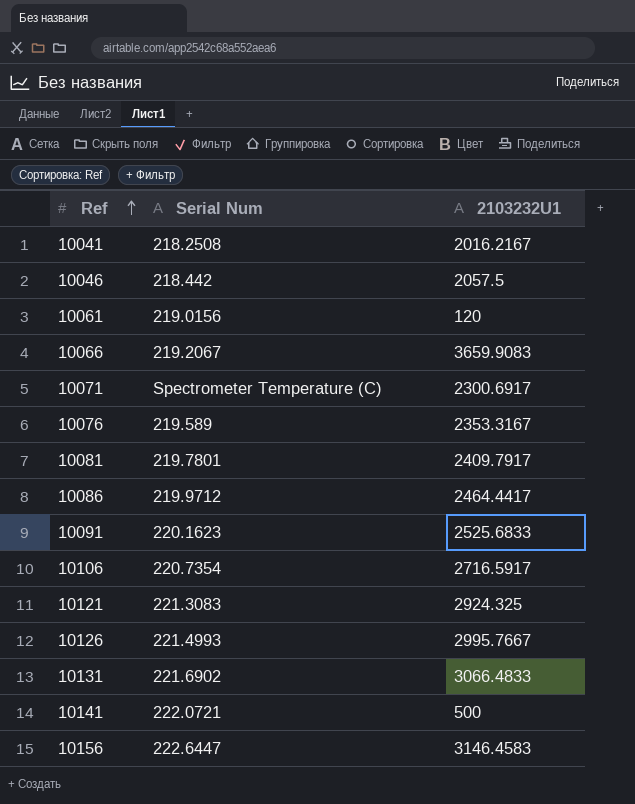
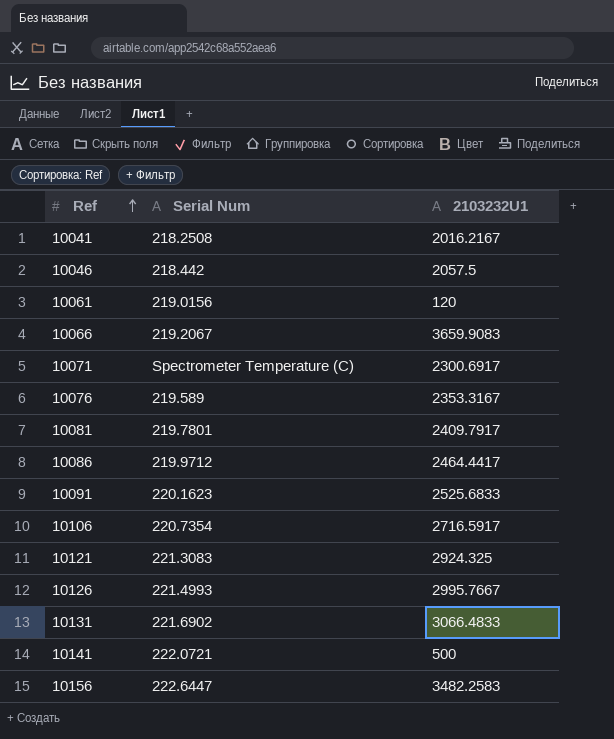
10156 | 2103232U1: 3146.4583 -> 3482.2583

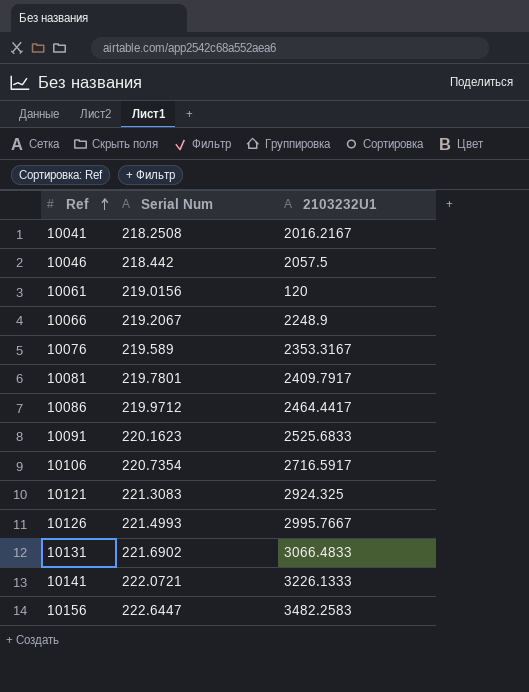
row 10071: Spectrometer Temperature (C) | 2300.6917 -> none
10066 | 2103232U1: 3659.9083 -> 2248.9
10141 | 2103232U1: 500 -> 3226.1333

